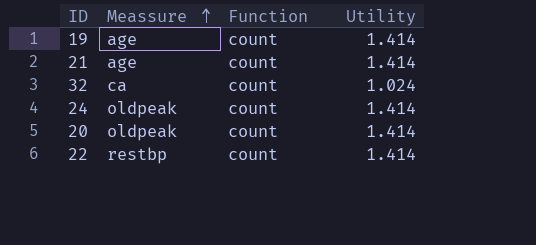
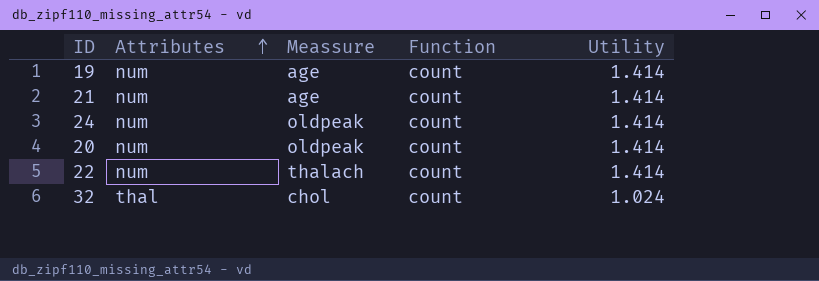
row order: Meassure ascending -> Attributes ascending
column Attributes | position: none -> 2
22 | Meassure: restbp -> thalach
32 | Meassure: ca -> chol

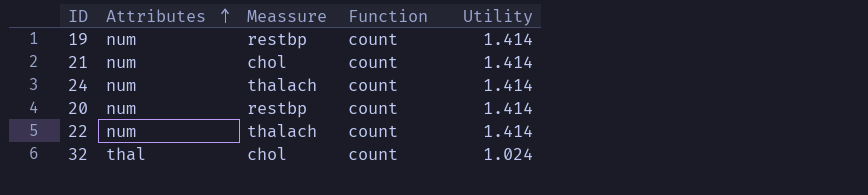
19 | Meassure: age -> restbp
21 | Meassure: age -> chol
24 | Meassure: oldpeak -> thalach
20 | Meassure: oldpeak -> restbp

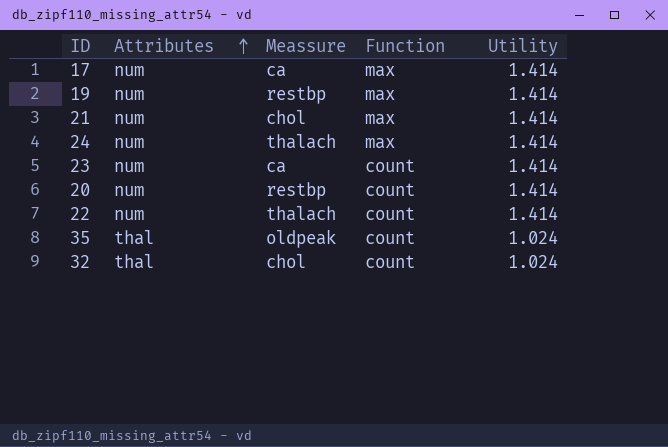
row 17: none -> num | ca | max | 1.414
19 | Function: count -> max
21 | Function: count -> max
24 | Function: count -> max
row 23: none -> num | ca | count | 1.414
row 35: none -> thal | oldpeak | count | 1.024

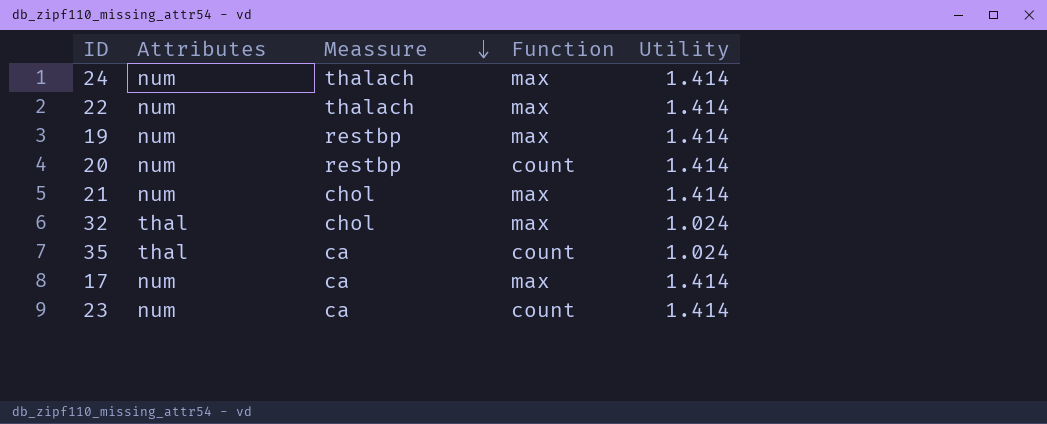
row order: Attributes ascending -> Meassure descending
22 | Function: count -> max
32 | Function: count -> max
35 | Meassure: oldpeak -> ca

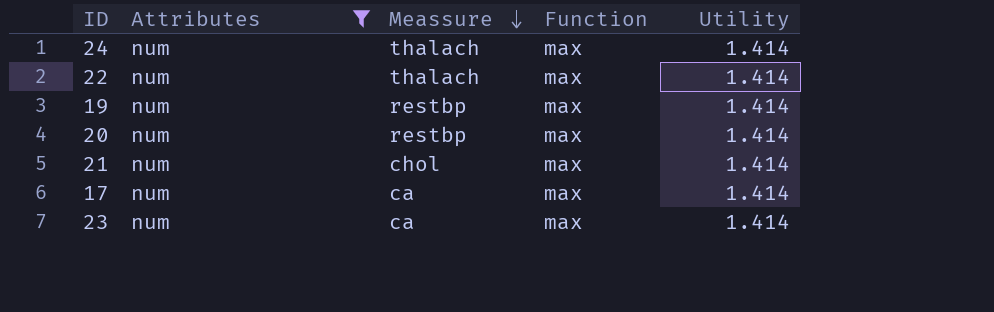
filter: none -> Attributes = num
20 | Function: count -> max
23 | Function: count -> max

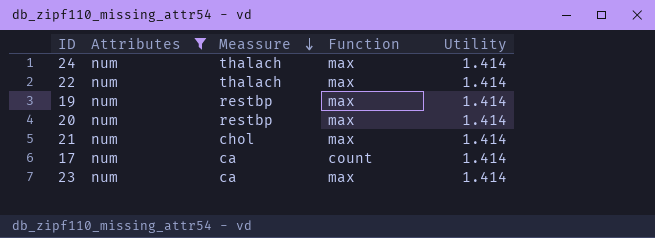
17 | Function: max -> count

